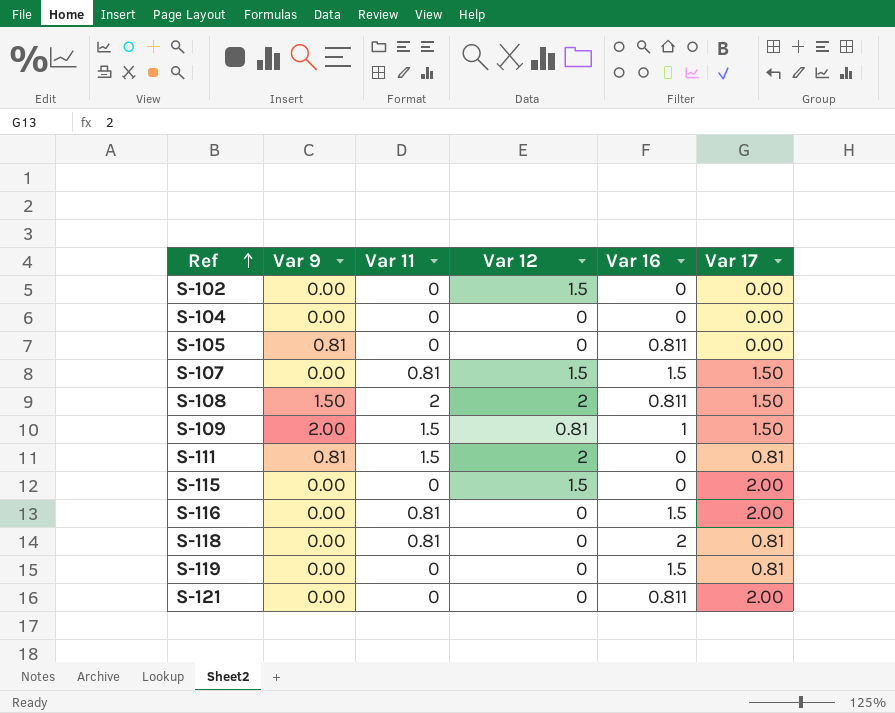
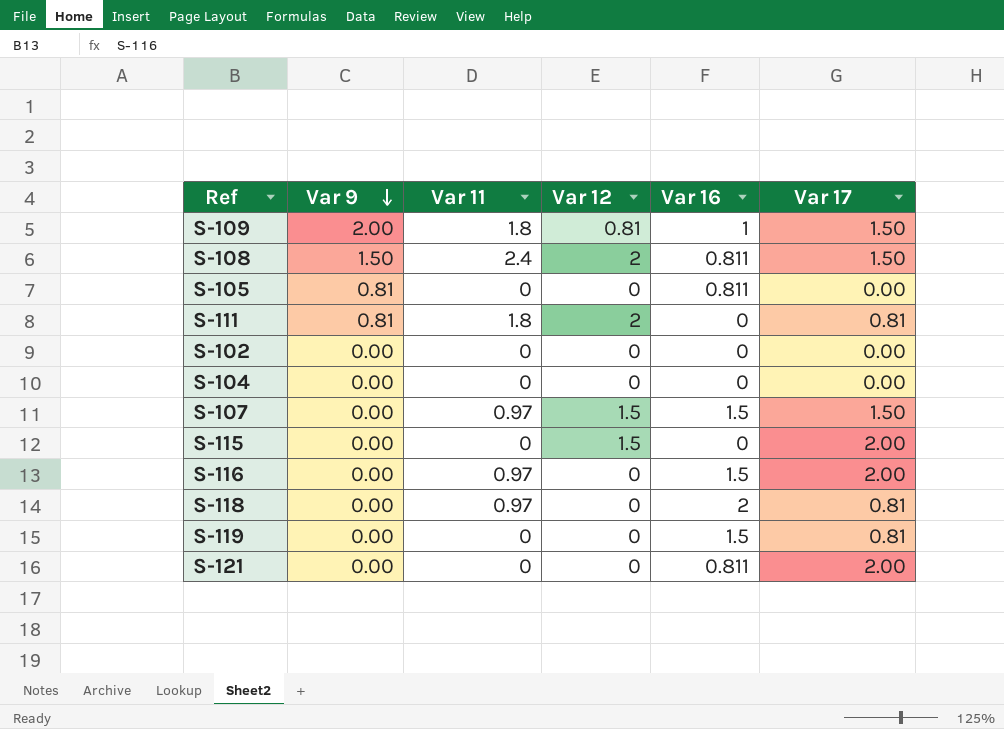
row order: Ref ascending -> Var 9 descending
S-109 | Var 11: 1.5 -> 1.8
S-108 | Var 11: 2 -> 2.4
S-111 | Var 11: 1.5 -> 1.8
S-102 | Var 12: 1.5 -> 0
S-107 | Var 11: 0.81 -> 0.97
S-116 | Var 11: 0.81 -> 0.97
S-118 | Var 11: 0.81 -> 0.97

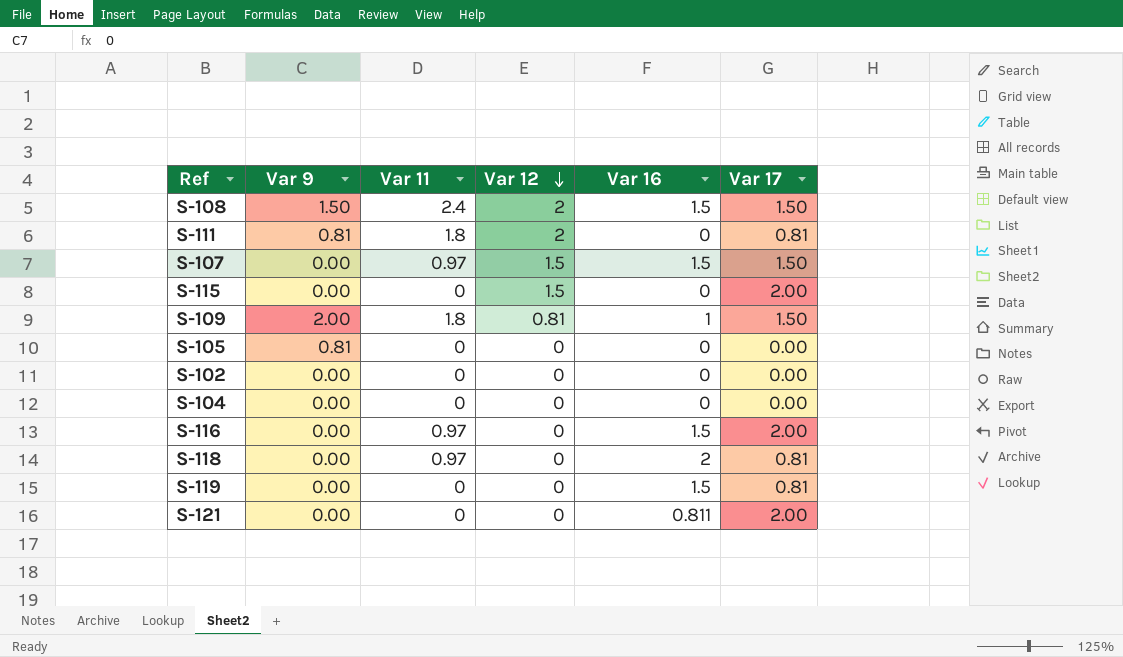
row order: Var 9 descending -> Var 12 descending
S-108 | Var 16: 0.811 -> 1.5
S-105 | Var 16: 0.811 -> 0

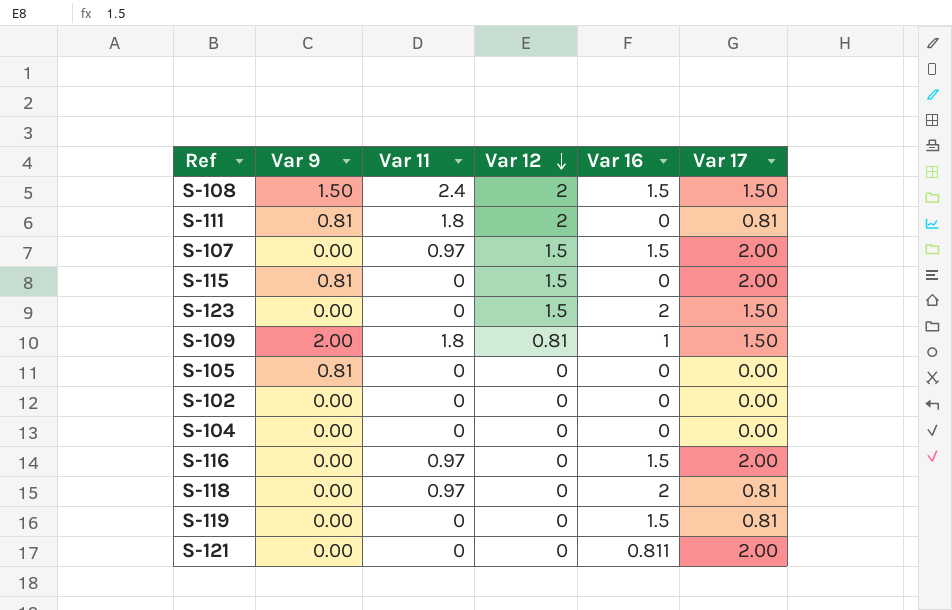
S-107 | Var 17: 1.50 -> 2.00
S-115 | Var 9: 0.00 -> 0.81
row S-123: none -> 0.00 | 0 | 1.5 | 2 | 1.50

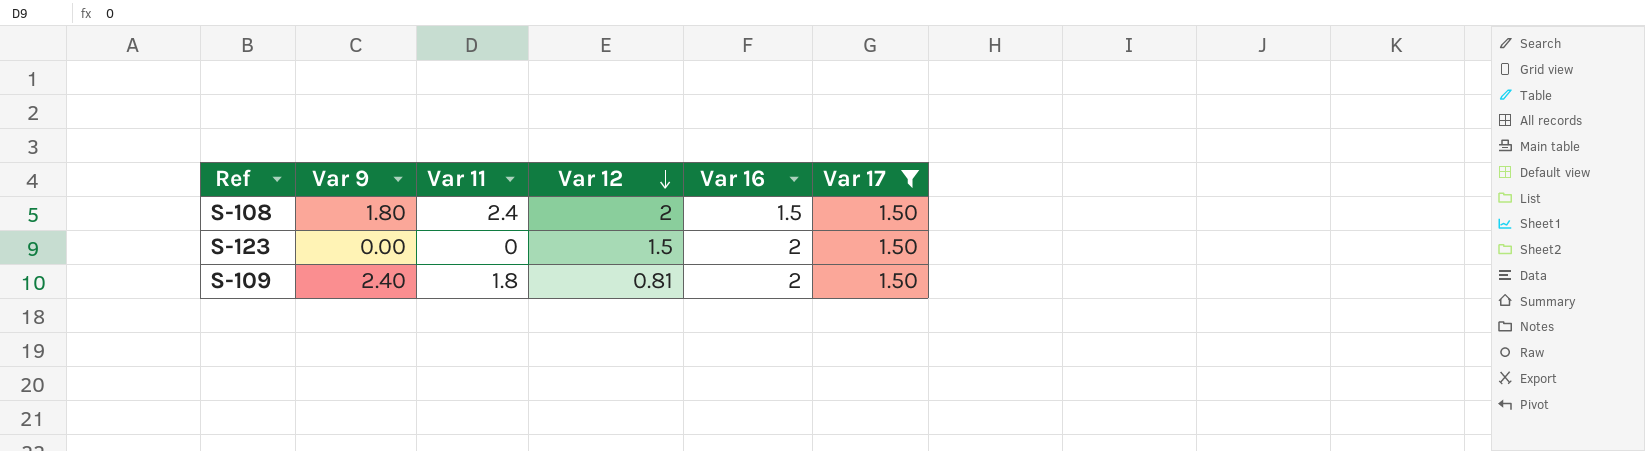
filter: none -> Var 17 = 1.50
S-108 | Var 9: 1.50 -> 1.80
S-109 | Var 9: 2.00 -> 2.40
S-109 | Var 16: 1 -> 2

